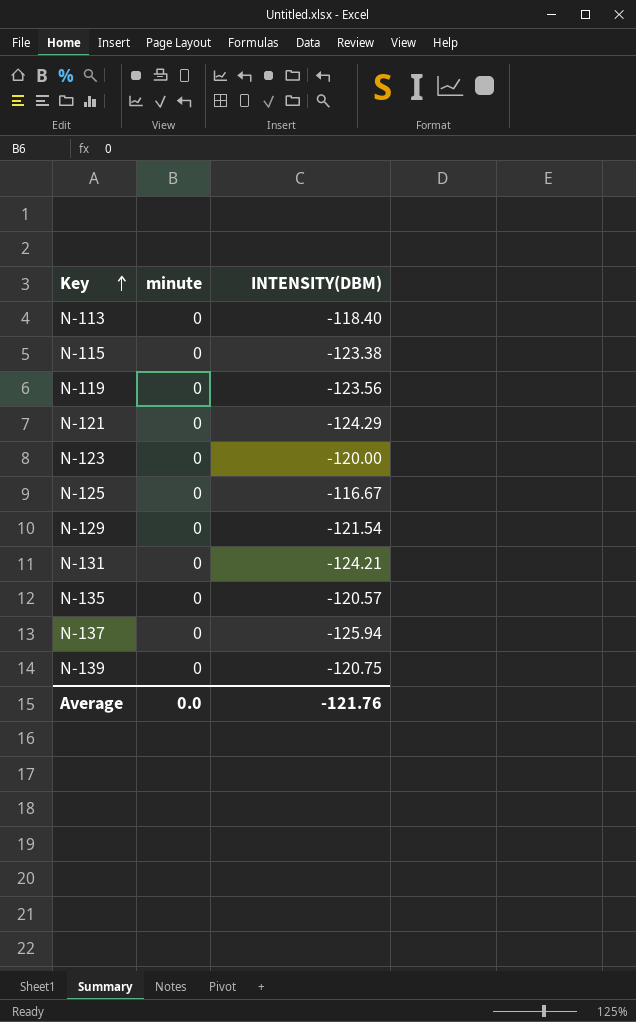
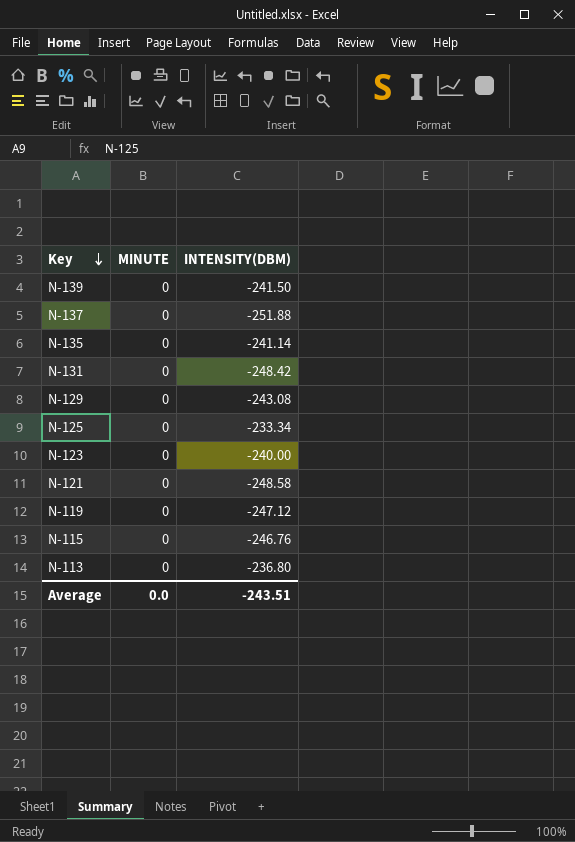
row order: Key ascending -> Key descending
column name: minute -> MINUTE
N-139 | INTENSITY(DBM): -120.75 -> -241.50
N-137 | INTENSITY(DBM): -125.94 -> -251.88
N-135 | INTENSITY(DBM): -120.57 -> -241.14
N-131 | INTENSITY(DBM): -124.21 -> -248.42
N-129 | INTENSITY(DBM): -121.54 -> -243.08
N-125 | INTENSITY(DBM): -116.67 -> -233.34
N-123 | INTENSITY(DBM): -120.00 -> -240.00
N-121 | INTENSITY(DBM): -124.29 -> -248.58
N-119 | INTENSITY(DBM): -123.56 -> -247.12
N-115 | INTENSITY(DBM): -123.38 -> -246.76
N-113 | INTENSITY(DBM): -118.40 -> -236.80
Average | INTENSITY(DBM): -121.76 -> -243.51

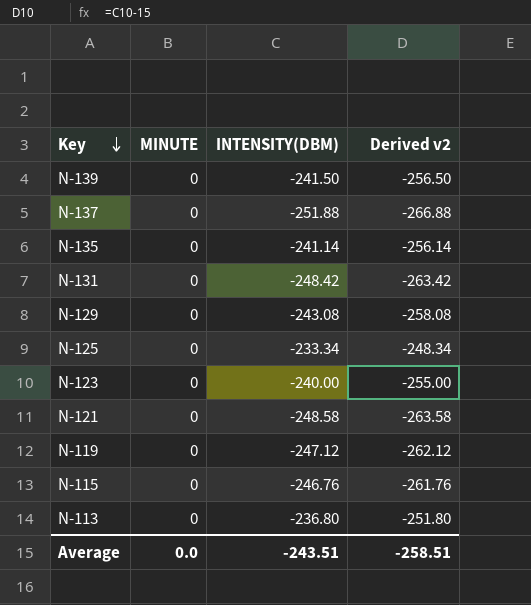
column Derived v2 | formula: none -> [INTENSITY(DBM)] - 15

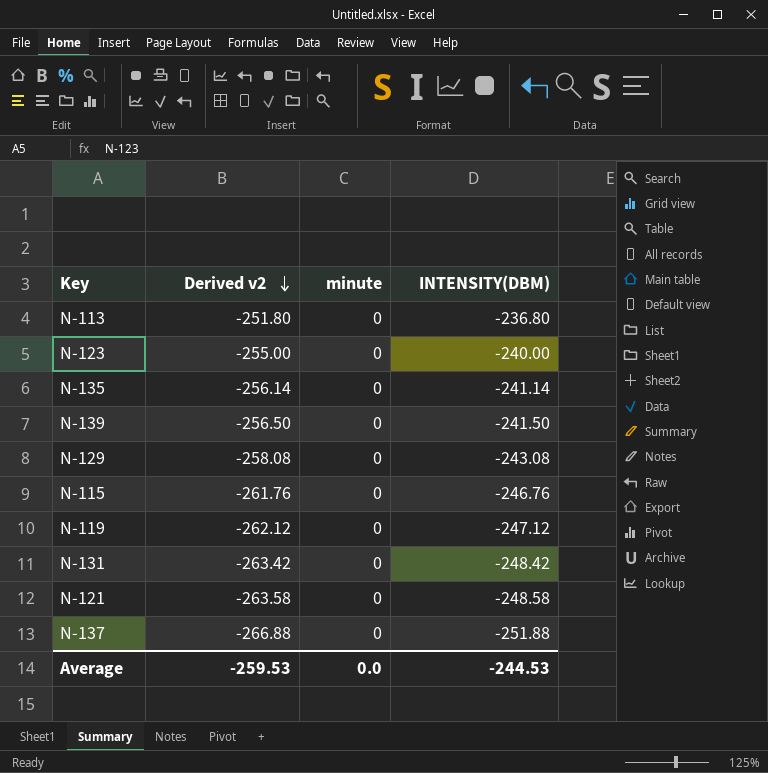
row order: Key descending -> Derived v2 descending
column Derived v2 | position: 4 -> 2
column name: MINUTE -> minute
row N-125: 0 | -233.34 | -248.34 -> none
Average | Derived v2: -258.51 -> -259.53
Average | INTENSITY(DBM): -243.51 -> -244.53

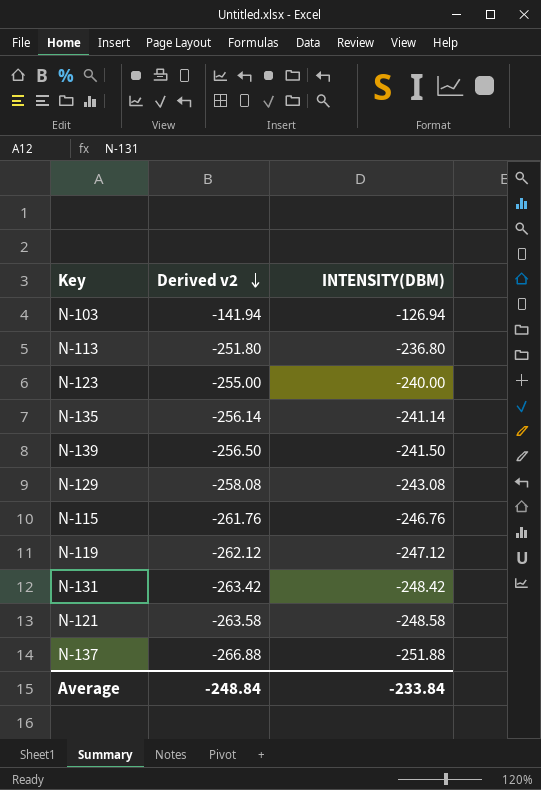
column minute | position: 3 -> none
row N-103: none -> -141.94 | -126.94
Average | Derived v2: -259.53 -> -248.84
Average | INTENSITY(DBM): -244.53 -> -233.84

